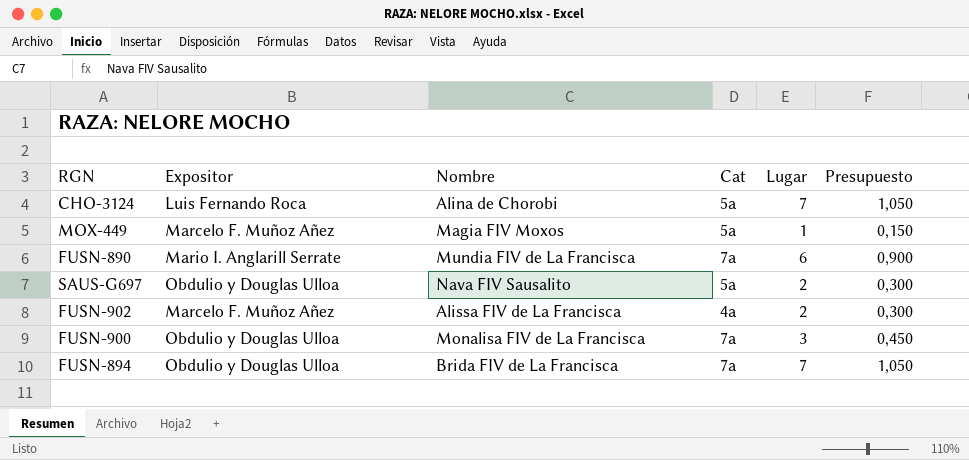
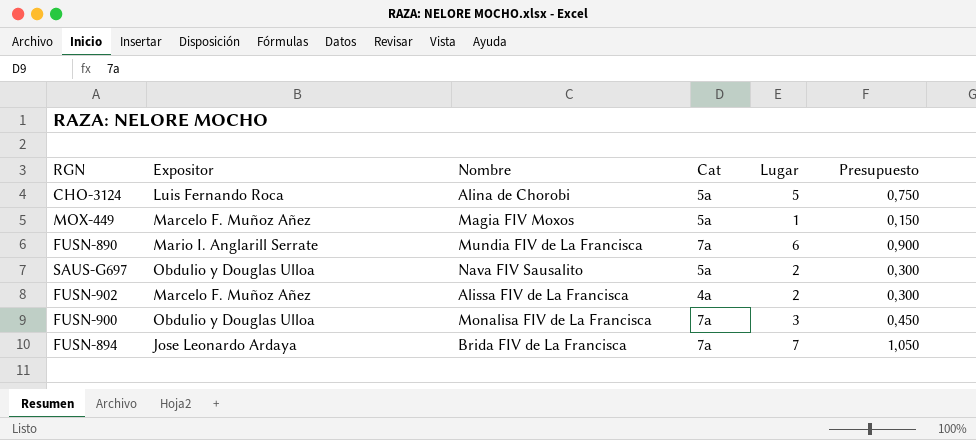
CHO-3124 | Lugar: 7 -> 5
CHO-3124 | Presupuesto: 1,050 -> 0,750
FUSN-894 | Expositor: Obdulio y Douglas Ulloa -> Jose Leonardo Ardaya

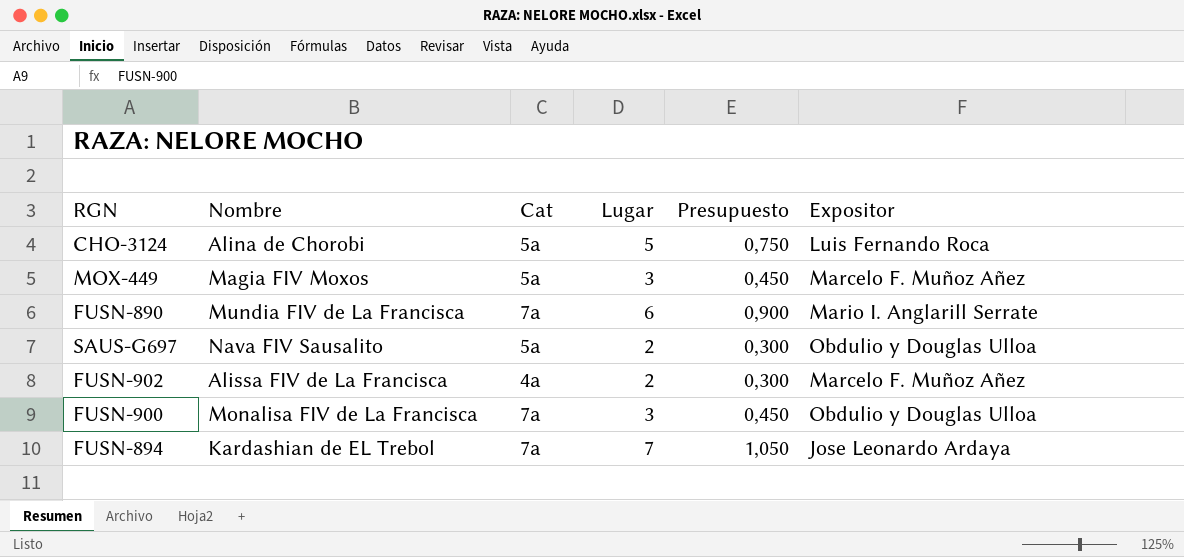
column Expositor | position: 2 -> 6
MOX-449 | Lugar: 1 -> 3
MOX-449 | Presupuesto: 0,150 -> 0,450
FUSN-894 | Nombre: Brida FIV de La Francisca -> Kardashian de EL Trebol

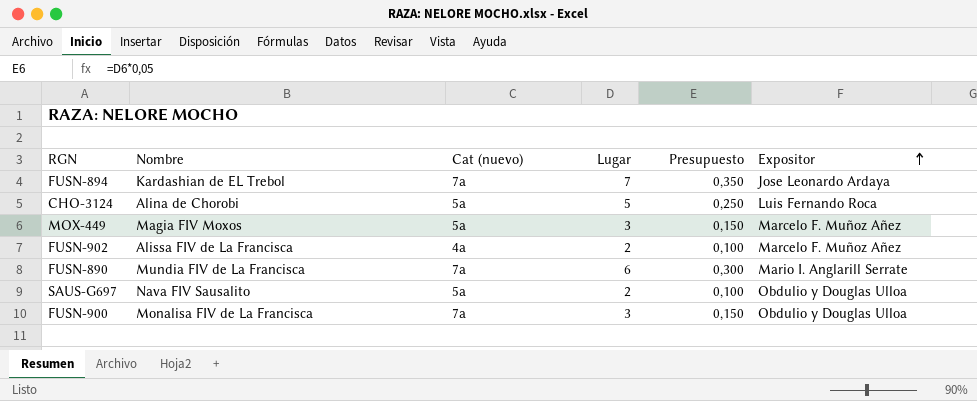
row order: none -> Expositor ascending
column name: Cat -> Cat (nuevo)
column Presupuesto | formula: [Lugar] * 0,15 -> [Lugar] * 0,05

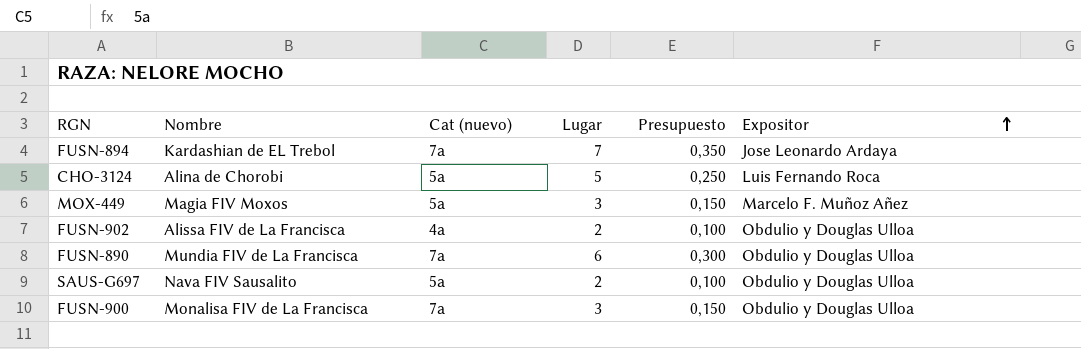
FUSN-902 | Expositor: Marcelo F. Muñoz Añez -> Obdulio y Douglas Ulloa
FUSN-890 | Expositor: Mario I. Anglarill Serrate -> Obdulio y Douglas Ulloa

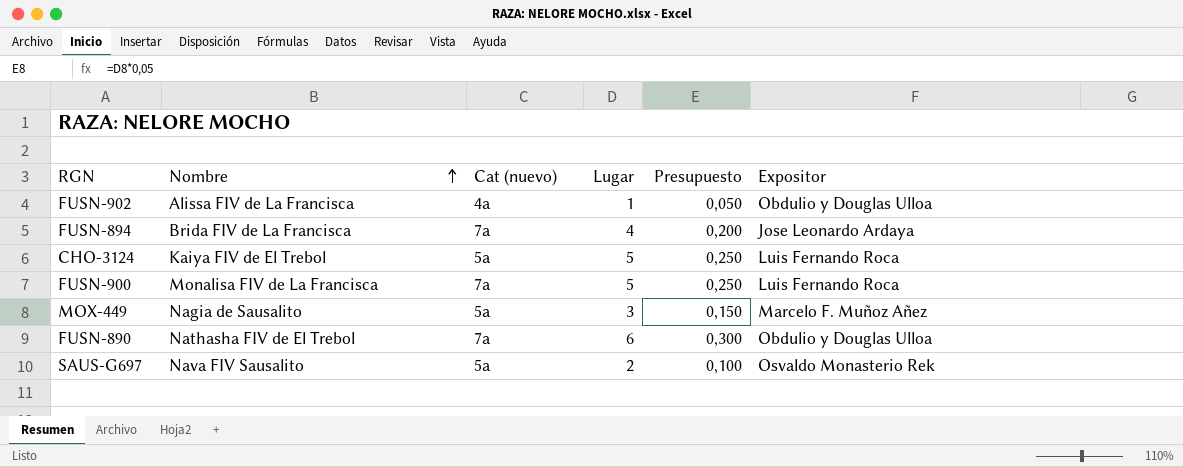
row order: Expositor ascending -> Nombre ascending
FUSN-902 | Lugar: 2 -> 1
FUSN-902 | Presupuesto: 0,100 -> 0,050
FUSN-894 | Nombre: Kardashian de EL Trebol -> Brida FIV de La Francisca
FUSN-894 | Lugar: 7 -> 4
FUSN-894 | Presupuesto: 0,350 -> 0,200
CHO-3124 | Nombre: Alina de Chorobi -> Kaiya FIV de El Trebol
FUSN-900 | Lugar: 3 -> 5
FUSN-900 | Presupuesto: 0,150 -> 0,250
FUSN-900 | Expositor: Obdulio y Douglas Ulloa -> Luis Fernando Roca
MOX-449 | Nombre: Magia FIV Moxos -> Nagia de Sausalito
FUSN-890 | Nombre: Mundia FIV de La Francisca -> Nathasha FIV de El Trebol
SAUS-G697 | Expositor: Obdulio y Douglas Ulloa -> Osvaldo Monasterio Rek

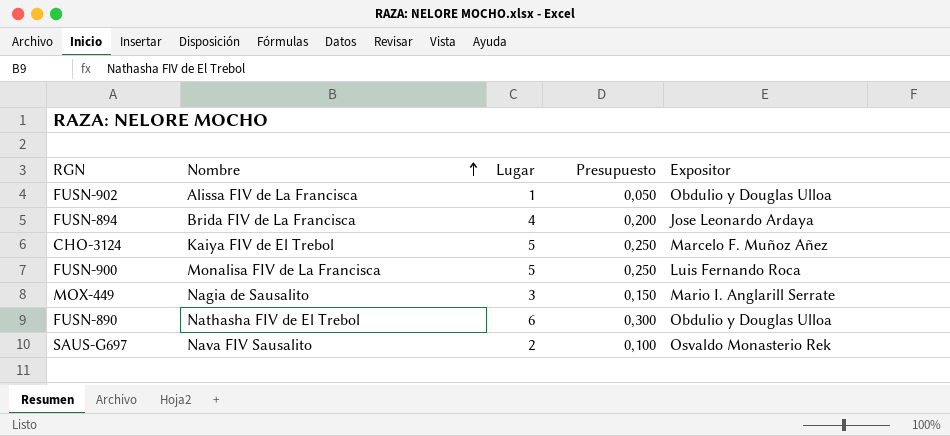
column Cat (nuevo) | position: 3 -> none
CHO-3124 | Expositor: Luis Fernando Roca -> Marcelo F. Muñoz Añez
MOX-449 | Expositor: Marcelo F. Muñoz Añez -> Mario I. Anglarill Serrate

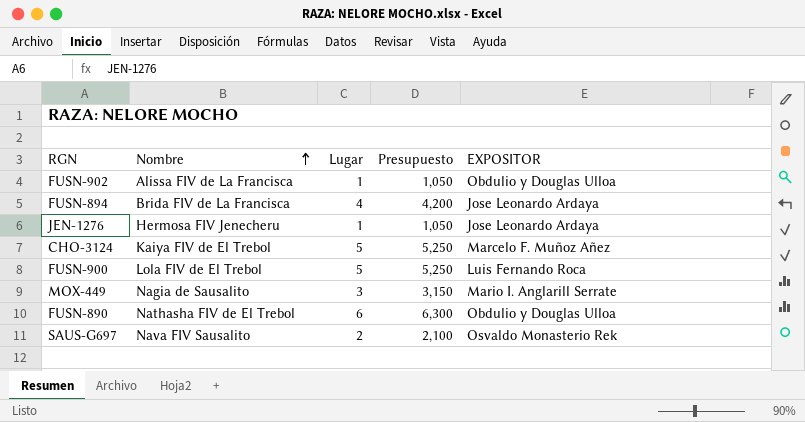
column Presupuesto | formula: [Lugar] * 0,05 -> [Lugar] * 1,05
column name: Expositor -> EXPOSITOR
row JEN-1276: none -> Hermosa FIV Jenecheru | 1 | 1,050 | Jose Leonardo Ardaya
FUSN-900 | Nombre: Monalisa FIV de La Francisca -> Lola FIV de El Trebol

